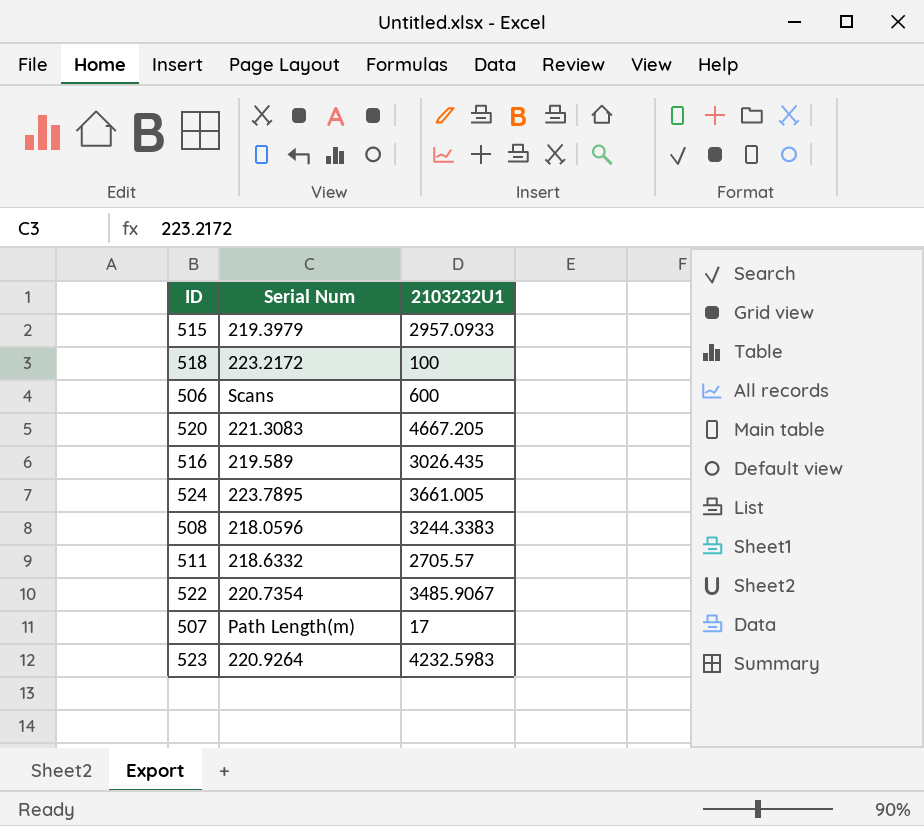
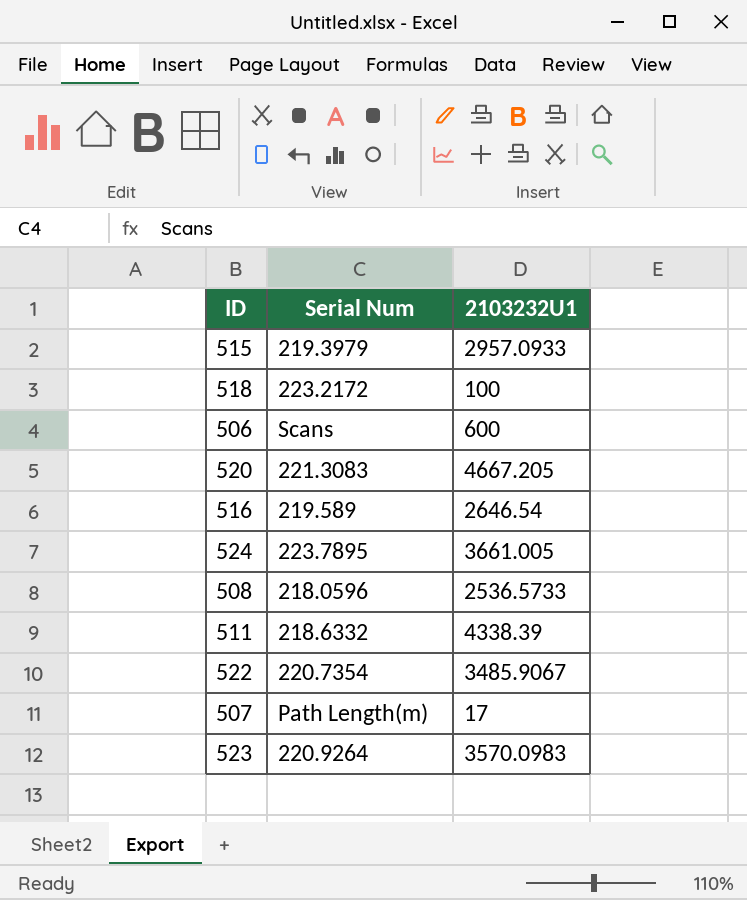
516 | 2103232U1: 3026.435 -> 2646.54
508 | 2103232U1: 3244.3383 -> 2536.5733
511 | 2103232U1: 2705.57 -> 4338.39
523 | 2103232U1: 4232.5983 -> 3570.0983

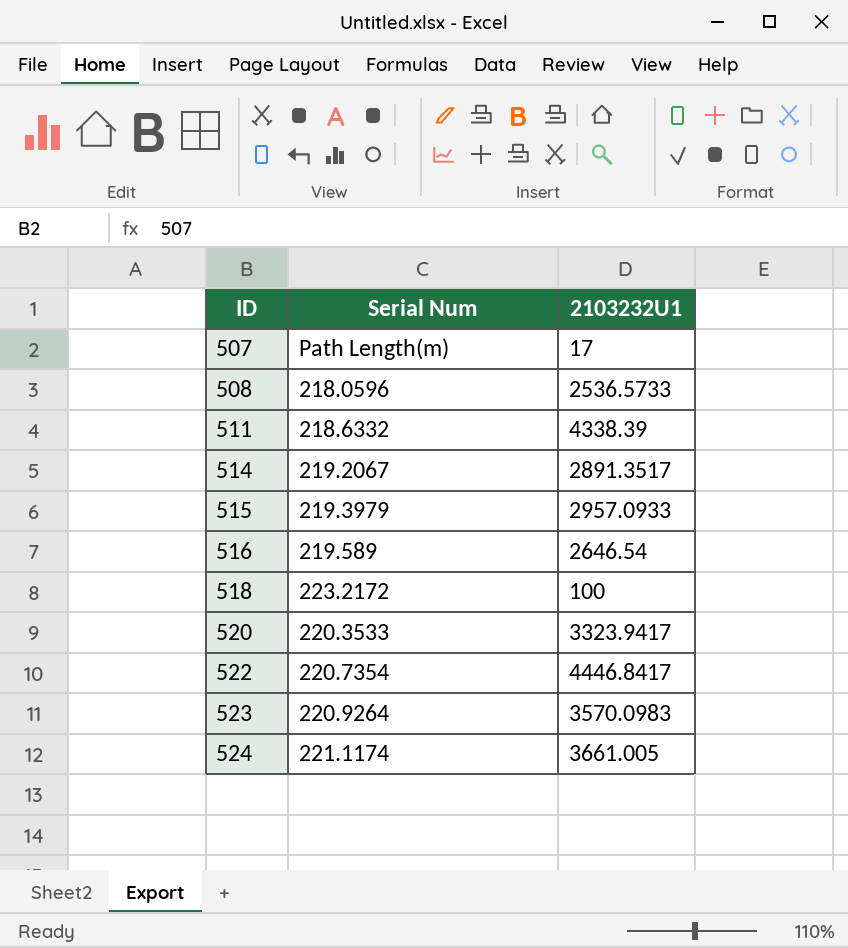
row order: none -> ID ascending
row 506: Scans | 600 -> none
row 514: none -> 219.2067 | 2891.3517
520 | Serial Num: 221.3083 -> 220.3533
520 | 2103232U1: 4667.205 -> 3323.9417
522 | 2103232U1: 3485.9067 -> 4446.8417
524 | Serial Num: 223.7895 -> 221.1174

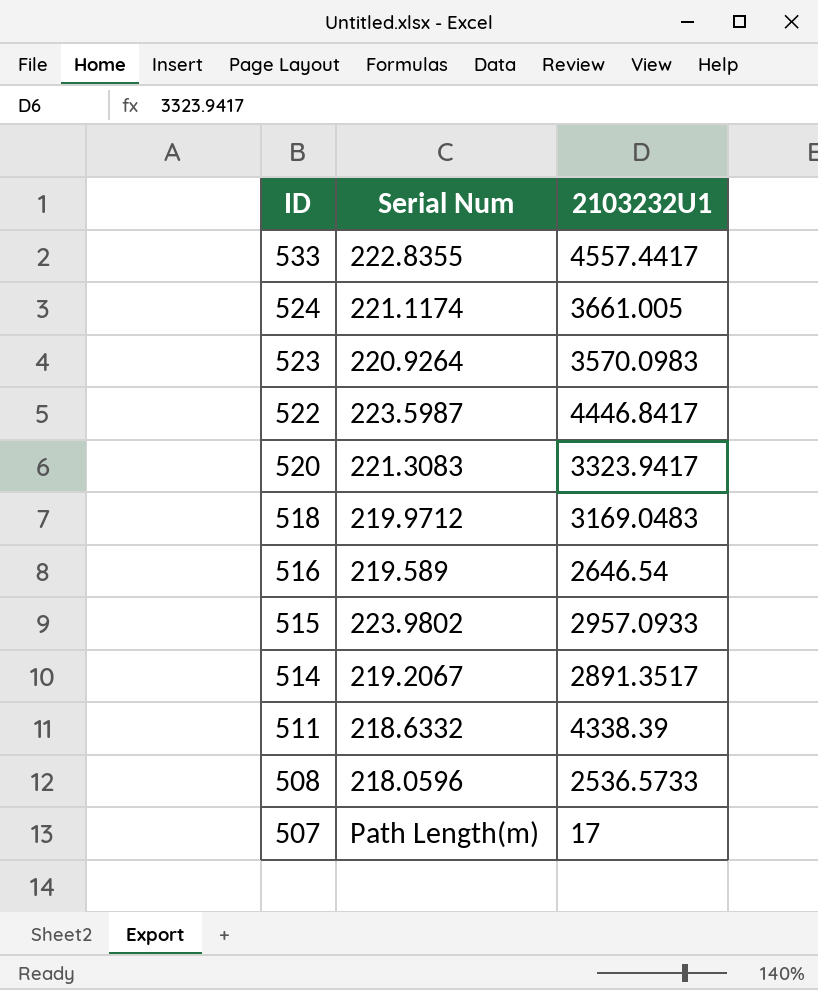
row order: ID ascending -> ID descending
row 533: none -> 222.8355 | 4557.4417
522 | Serial Num: 220.7354 -> 223.5987
520 | Serial Num: 220.3533 -> 221.3083
518 | Serial Num: 223.2172 -> 219.9712
518 | 2103232U1: 100 -> 3169.0483
515 | Serial Num: 219.3979 -> 223.9802

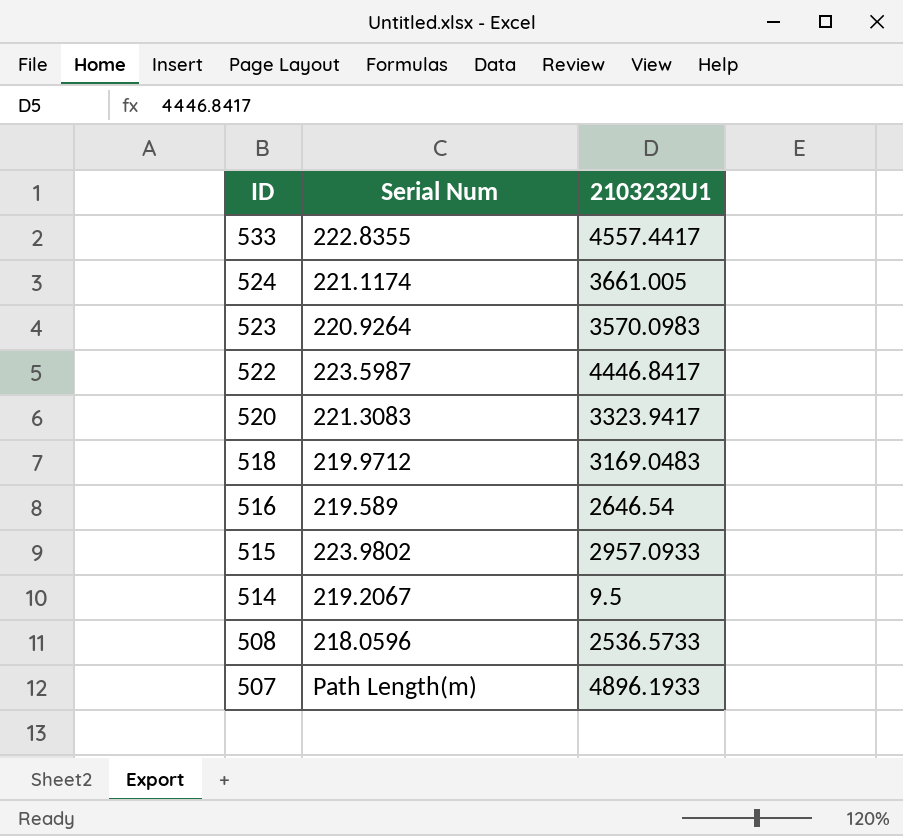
row 511: 218.6332 | 4338.39 -> none
514 | 2103232U1: 2891.3517 -> 9.5
507 | 2103232U1: 17 -> 4896.1933

